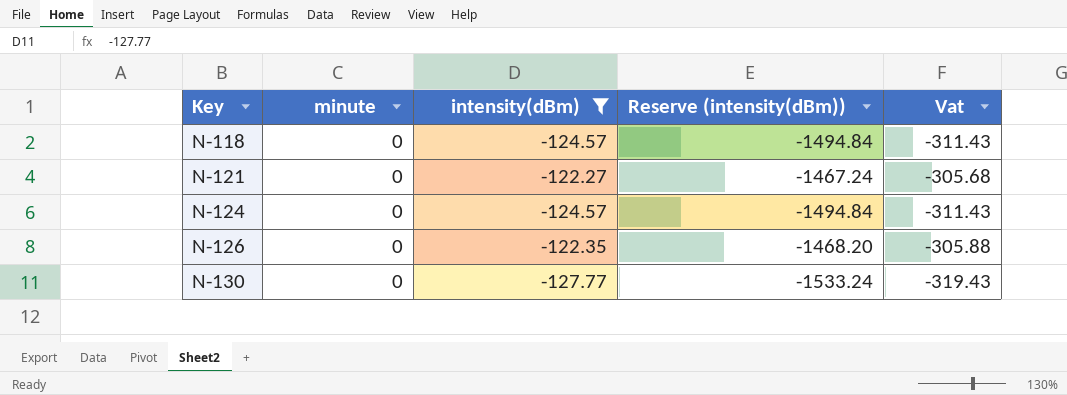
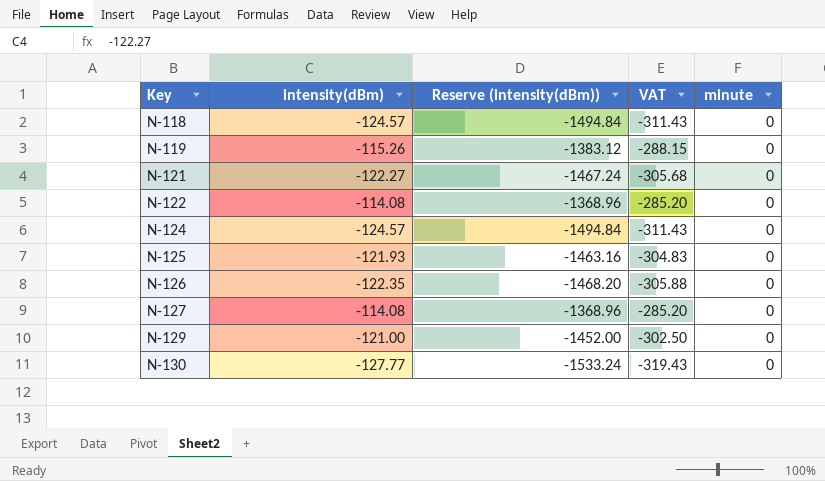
filter: intensity(dBm) <= -122.27 -> none
column name: Vat -> VAT
column minute | position: 2 -> 5

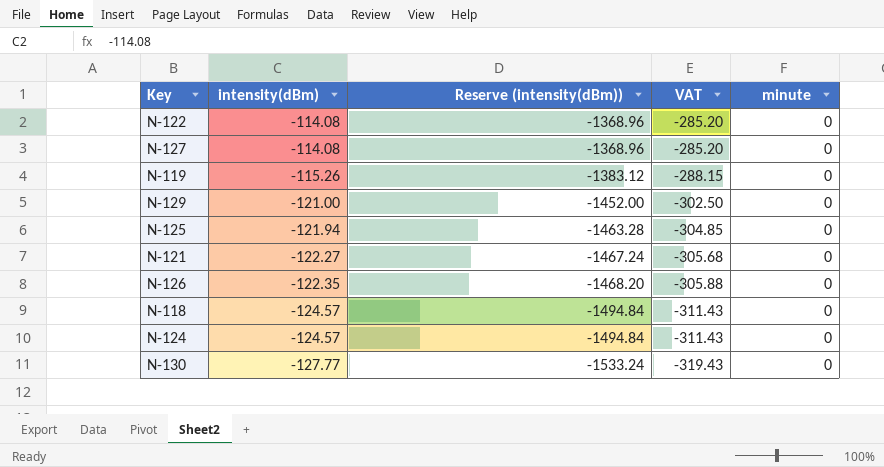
row order: Key ascending -> intensity(dBm) descending
N-125 | intensity(dBm): -121.93 -> -121.94
N-125 | Reserve (intensity(dBm)): -1463.16 -> -1463.28
N-125 | VAT: -304.83 -> -304.85

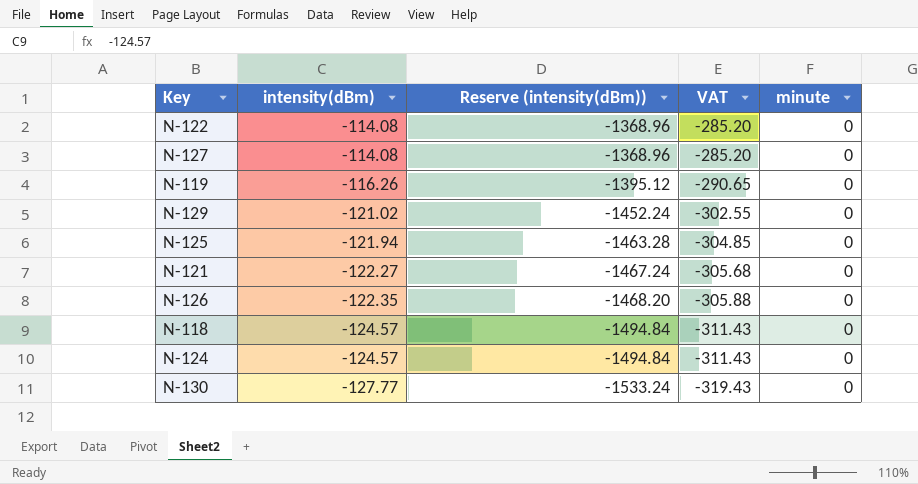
N-119 | intensity(dBm): -115.26 -> -116.26
N-119 | Reserve (intensity(dBm)): -1383.12 -> -1395.12
N-119 | VAT: -288.15 -> -290.65
N-129 | intensity(dBm): -121.00 -> -121.02
N-129 | Reserve (intensity(dBm)): -1452.00 -> -1452.24
N-129 | VAT: -302.50 -> -302.55

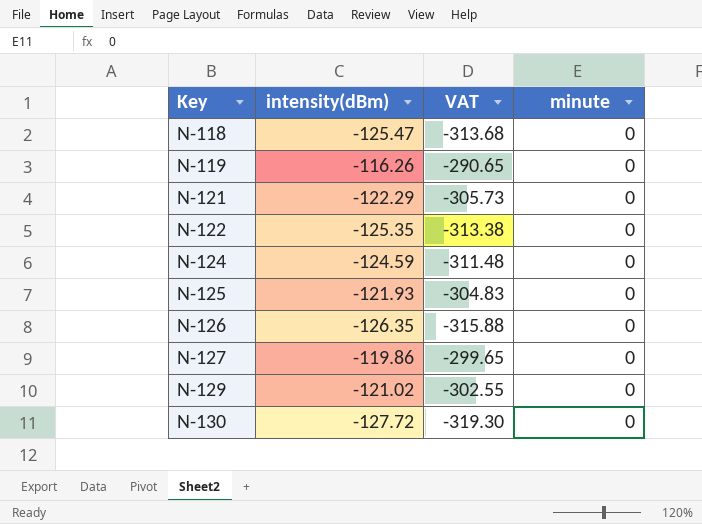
row order: intensity(dBm) descending -> Key ascending
column Reserve (intensity(dBm)) | formula: [intensity(dBm)] * 12 -> none
N-118 | intensity(dBm): -124.57 -> -125.47
N-118 | VAT: -311.43 -> -313.68
N-121 | intensity(dBm): -122.27 -> -122.29
N-121 | VAT: -305.68 -> -305.73
N-122 | intensity(dBm): -114.08 -> -125.35
N-122 | VAT: -285.20 -> -313.38
N-124 | intensity(dBm): -124.57 -> -124.59
N-124 | VAT: -311.43 -> -311.48
N-125 | intensity(dBm): -121.94 -> -121.93
N-125 | VAT: -304.85 -> -304.83
N-126 | intensity(dBm): -122.35 -> -126.35
N-126 | VAT: -305.88 -> -315.88
N-127 | intensity(dBm): -114.08 -> -119.86
N-127 | VAT: -285.20 -> -299.65
N-130 | intensity(dBm): -127.77 -> -127.72
N-130 | VAT: -319.43 -> -319.30

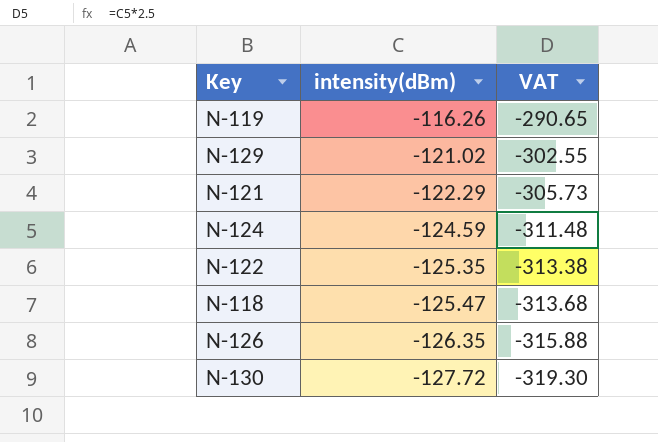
row order: Key ascending -> intensity(dBm) descending
column minute | position: 4 -> none
row N-125: -121.93 | -304.83 | 0 -> none
row N-127: -119.86 | -299.65 | 0 -> none

